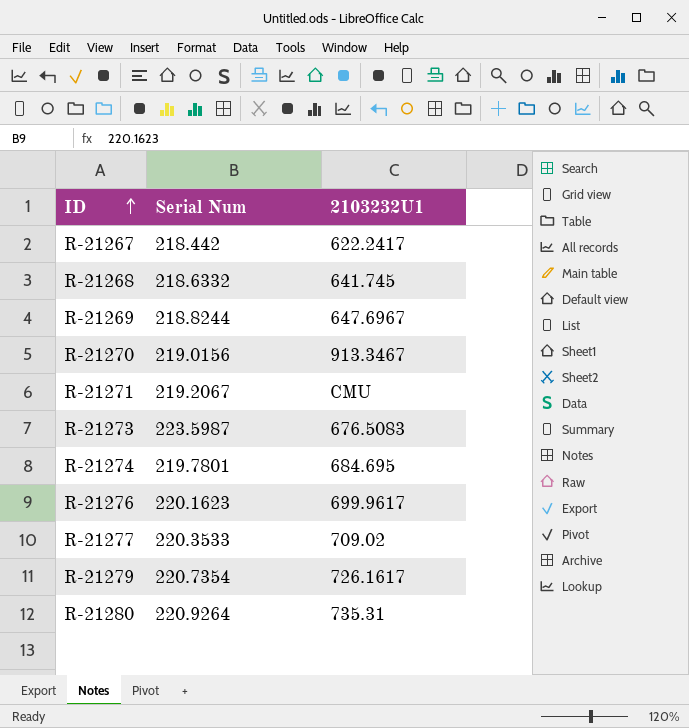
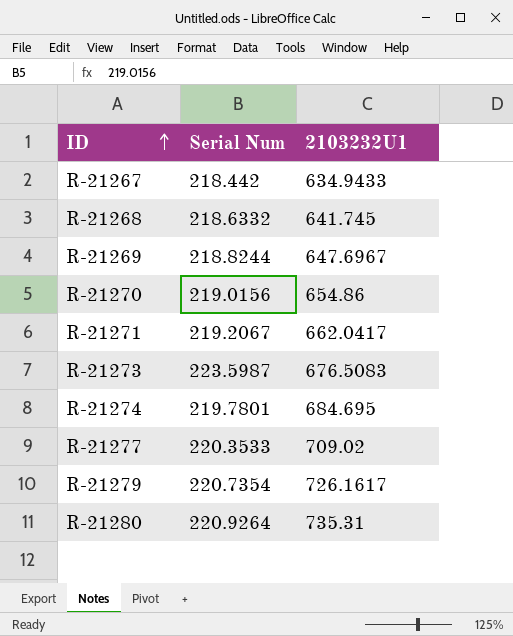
row R-21276: 220.1623 | 699.9617 -> none
R-21267 | 2103232U1: 622.2417 -> 634.9433
R-21270 | 2103232U1: 913.3467 -> 654.86
R-21271 | 2103232U1: CMU -> 662.0417

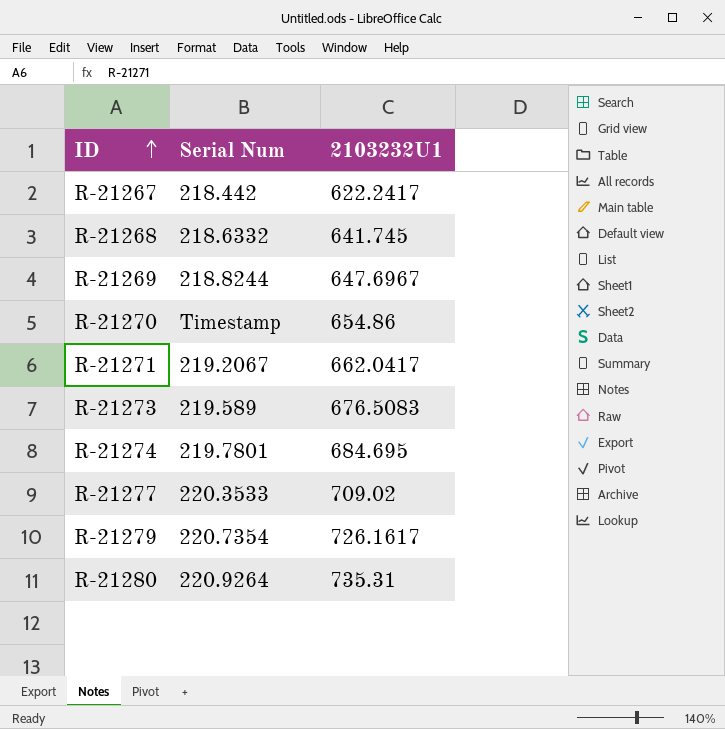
R-21267 | 2103232U1: 634.9433 -> 622.2417
R-21270 | Serial Num: 219.0156 -> Timestamp
R-21273 | Serial Num: 223.5987 -> 219.589

